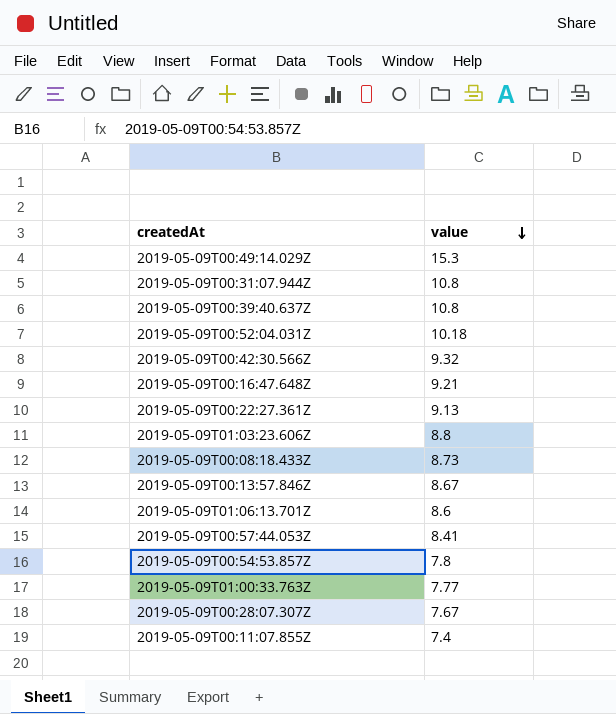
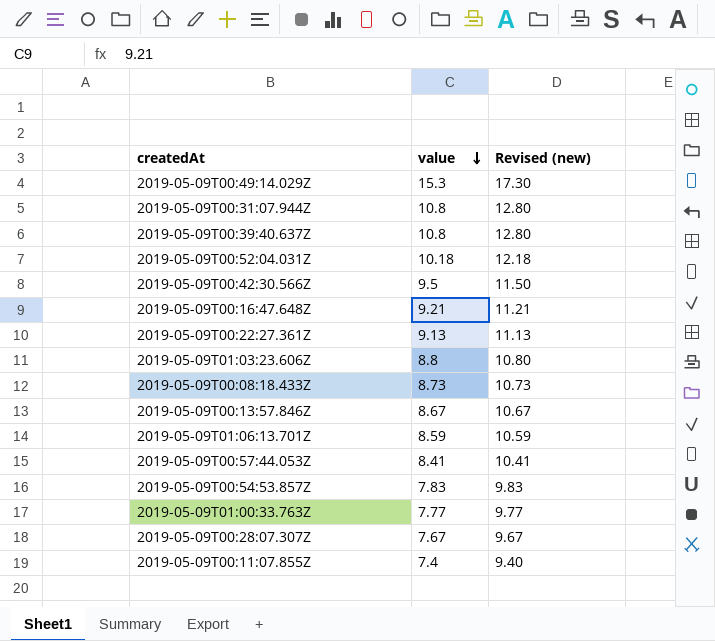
column Revised (new) | formula: none -> [value] + 2
2019-05-09T00:42:30.566Z | value: 9.32 -> 9.5
2019-05-09T01:06:13.701Z | value: 8.6 -> 8.59
2019-05-09T00:54:53.857Z | value: 7.8 -> 7.83

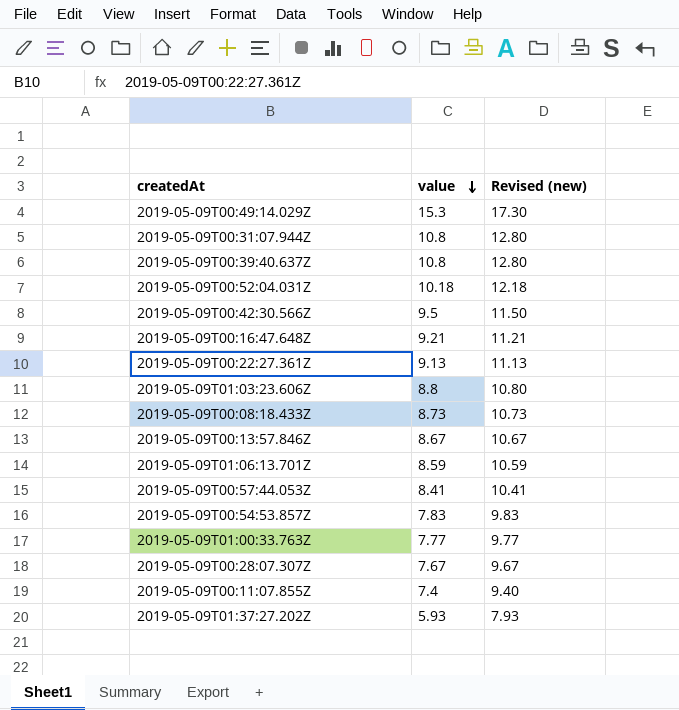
row 2019-05-09T01:37:27.202Z: none -> 5.93 | 7.93

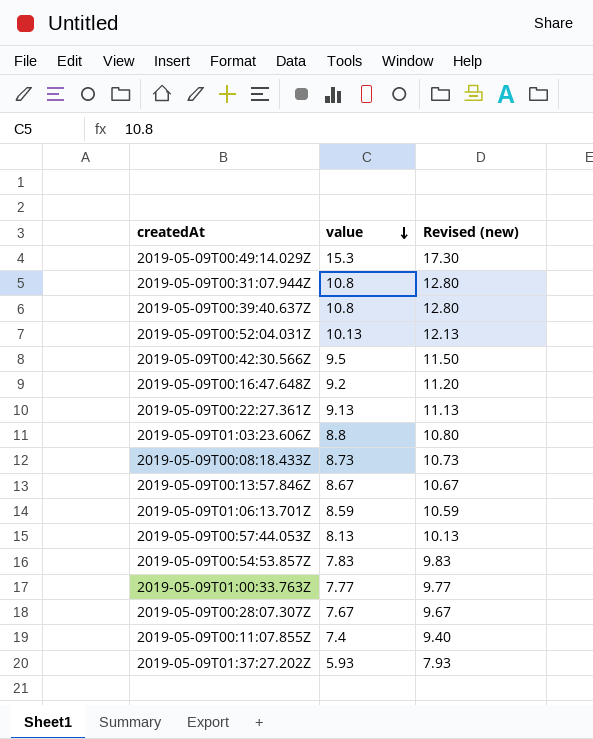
2019-05-09T00:52:04.031Z | value: 10.18 -> 10.13
2019-05-09T00:52:04.031Z | Revised (new): 12.18 -> 12.13
2019-05-09T00:16:47.648Z | value: 9.21 -> 9.2
2019-05-09T00:16:47.648Z | Revised (new): 11.21 -> 11.20
2019-05-09T00:57:44.053Z | value: 8.41 -> 8.13
2019-05-09T00:57:44.053Z | Revised (new): 10.41 -> 10.13

